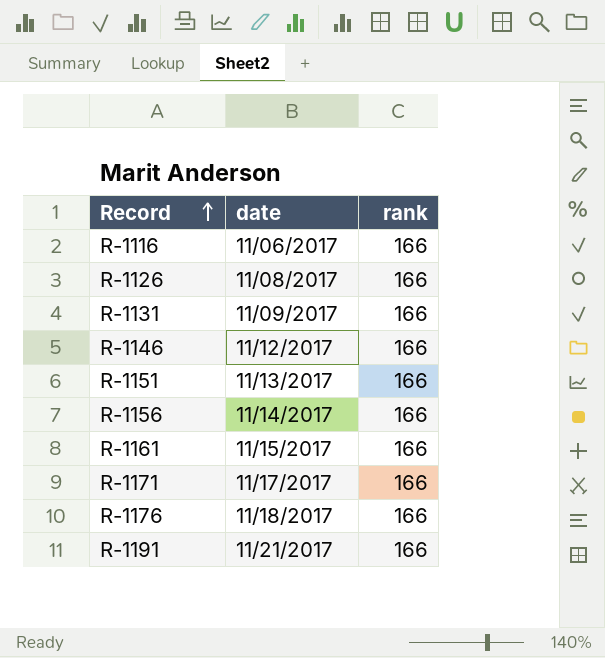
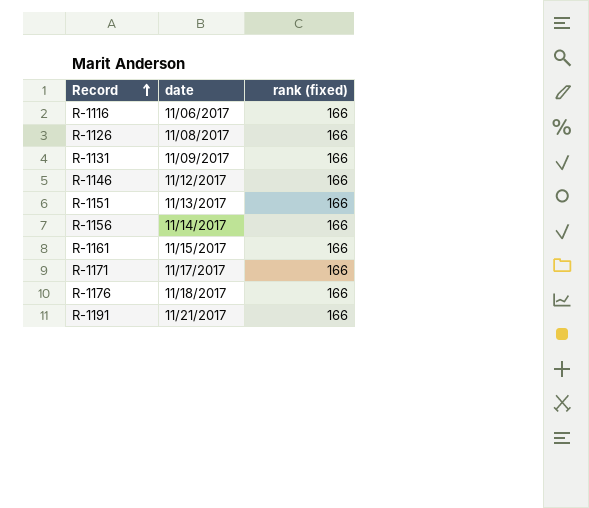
column name: rank -> rank (fixed)

